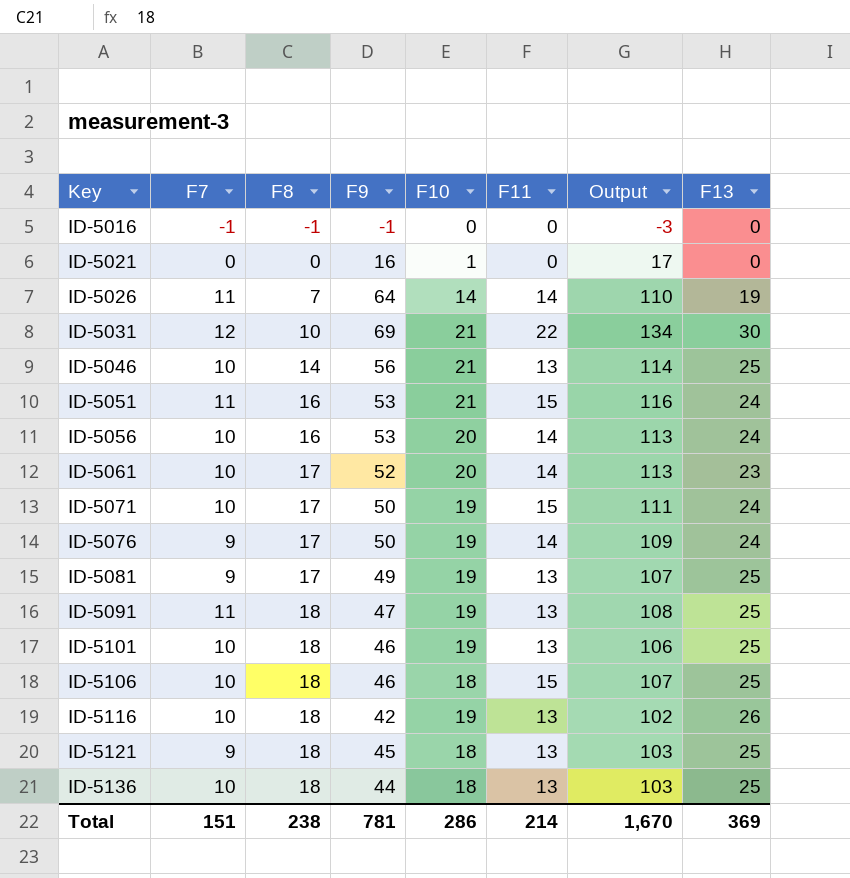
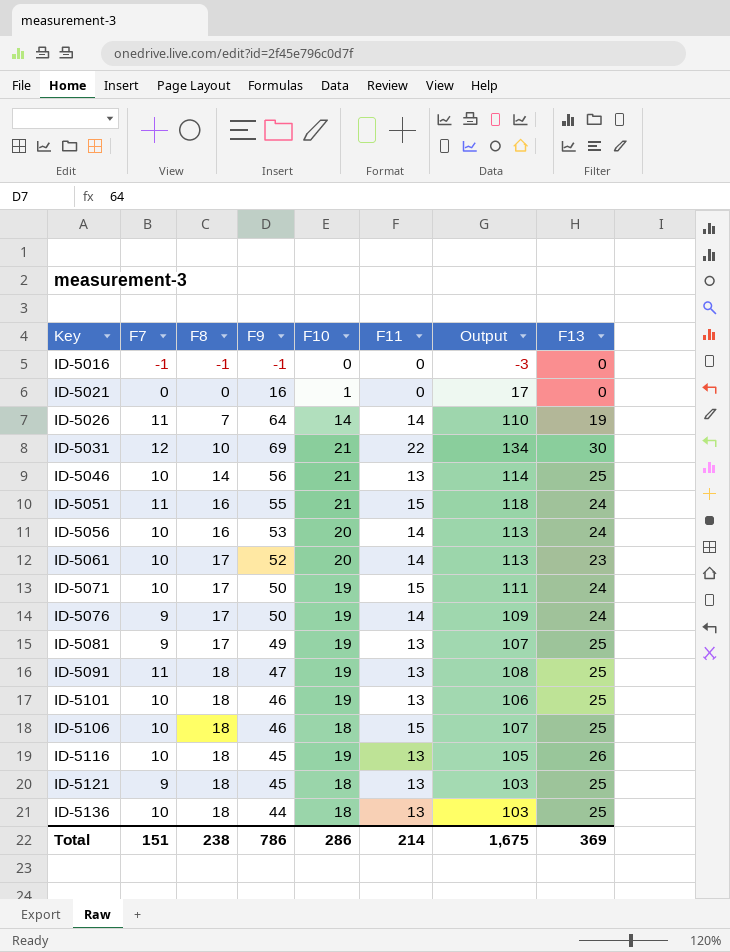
ID-5051 | F9: 53 -> 55
ID-5051 | Output: 116 -> 118
ID-5116 | F9: 42 -> 45
ID-5116 | Output: 102 -> 105
Total | F9: 781 -> 786
Total | Output: 1,670 -> 1,675

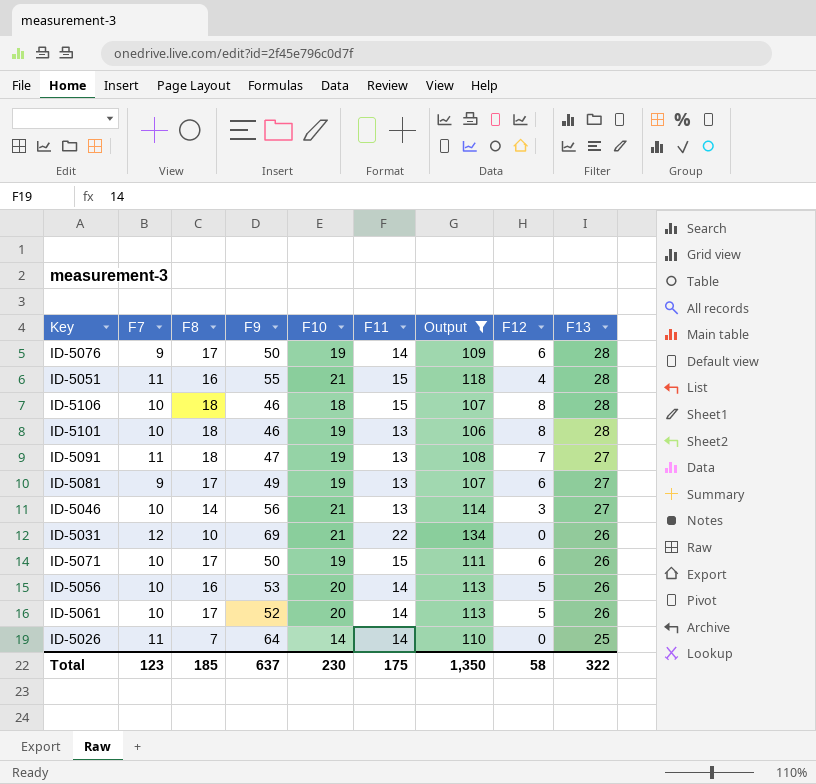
filter: none -> Output >= 106
row order: Key ascending -> F13 descending
column F12 | position: none -> 8
ID-5076 | F13: 24 -> 28
ID-5051 | F13: 24 -> 28
ID-5106 | F13: 25 -> 28
ID-5101 | F13: 25 -> 28
ID-5091 | F13: 25 -> 27
ID-5081 | F13: 25 -> 27
ID-5046 | F13: 25 -> 27
ID-5031 | F13: 30 -> 26
ID-5071 | F13: 24 -> 26
ID-5056 | F13: 24 -> 26
ID-5061 | F13: 23 -> 26
ID-5026 | F13: 19 -> 25
Total | F7: 151 -> 123
Total | F8: 238 -> 185
Total | F9: 786 -> 637
Total | F10: 286 -> 230
Total | F11: 214 -> 175
Total | Output: 1,675 -> 1,350
Total | F13: 369 -> 322

